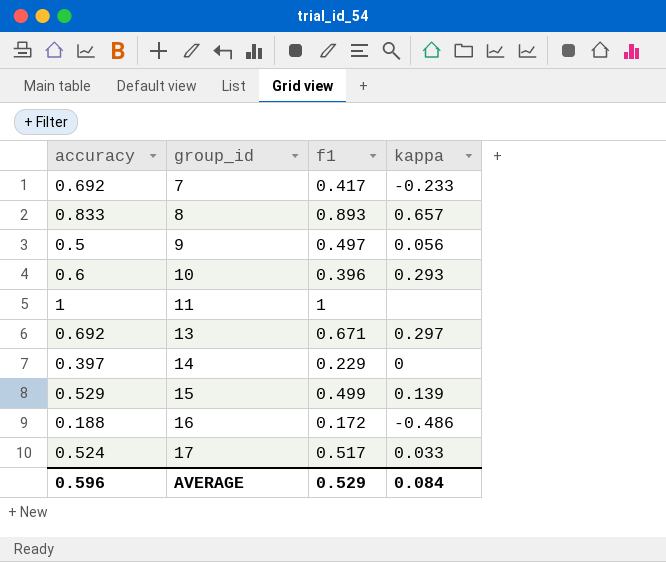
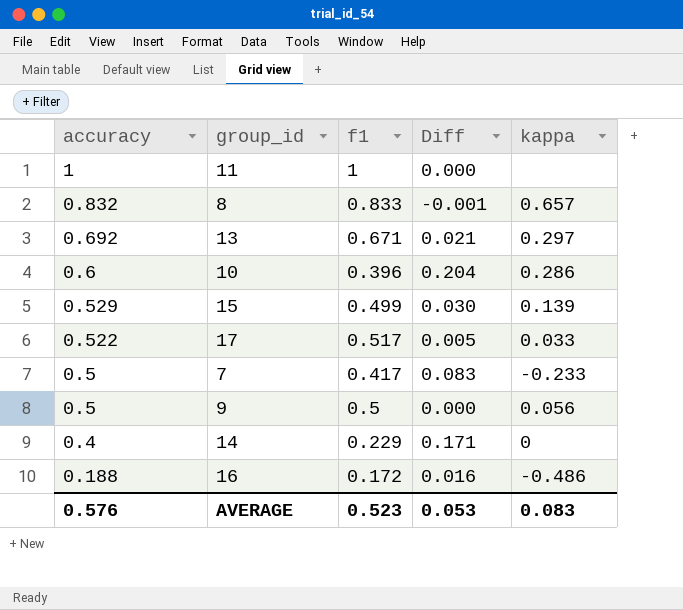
row order: group_id ascending -> accuracy descending
column Diff | formula: none -> [accuracy] - [f1]
8 | accuracy: 0.833 -> 0.832
8 | f1: 0.893 -> 0.833
10 | kappa: 0.293 -> 0.286
17 | accuracy: 0.524 -> 0.522
7 | accuracy: 0.692 -> 0.5
9 | f1: 0.497 -> 0.5
14 | accuracy: 0.397 -> 0.4
AVERAGE | accuracy: 0.596 -> 0.576
AVERAGE | f1: 0.529 -> 0.523
AVERAGE | kappa: 0.084 -> 0.083

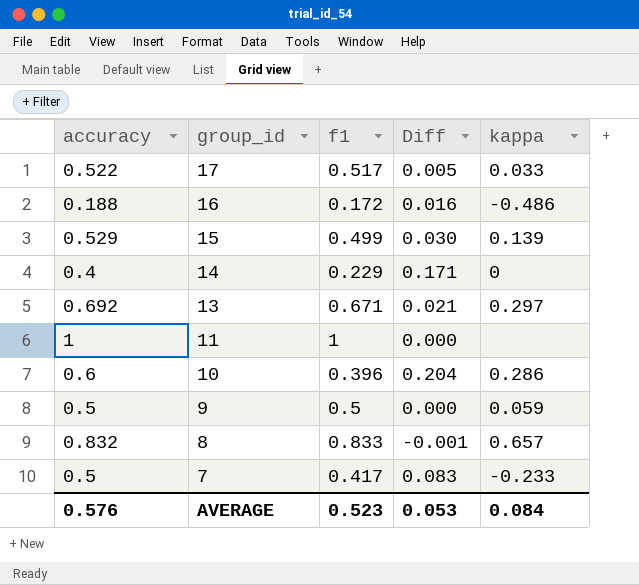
row order: accuracy descending -> group_id descending
9 | kappa: 0.056 -> 0.059
AVERAGE | kappa: 0.083 -> 0.084

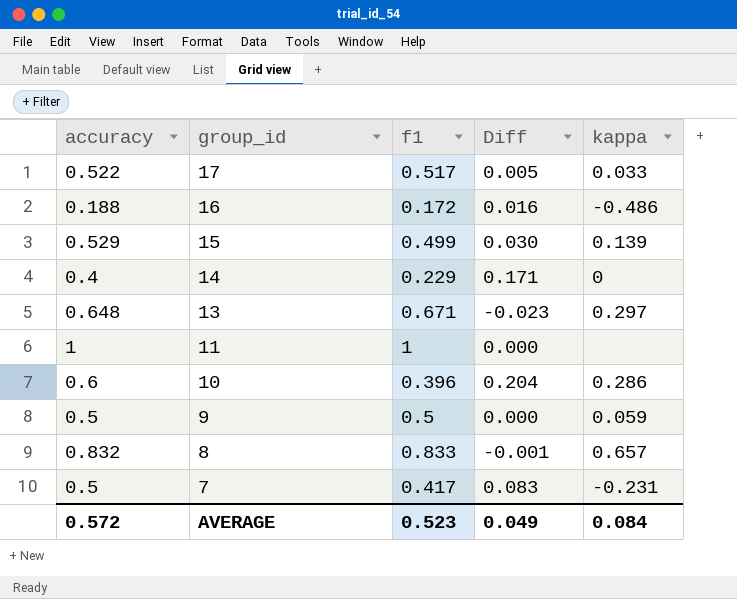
13 | accuracy: 0.692 -> 0.648
13 | Diff: 0.021 -> -0.023
7 | kappa: -0.233 -> -0.231
AVERAGE | accuracy: 0.576 -> 0.572
AVERAGE | Diff: 0.053 -> 0.049

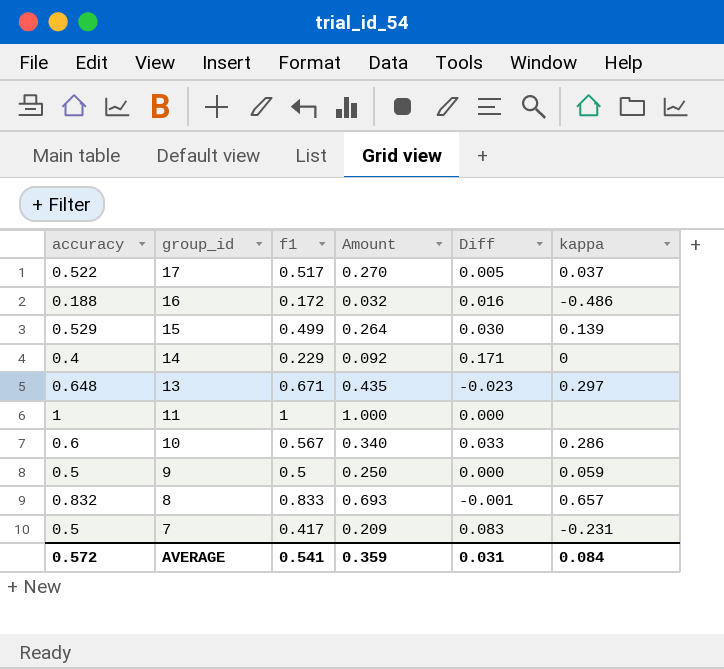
column Amount | formula: none -> [accuracy] * [f1]
17 | kappa: 0.033 -> 0.037
10 | f1: 0.396 -> 0.567
10 | Diff: 0.204 -> 0.033
AVERAGE | f1: 0.523 -> 0.541
AVERAGE | Diff: 0.049 -> 0.031

